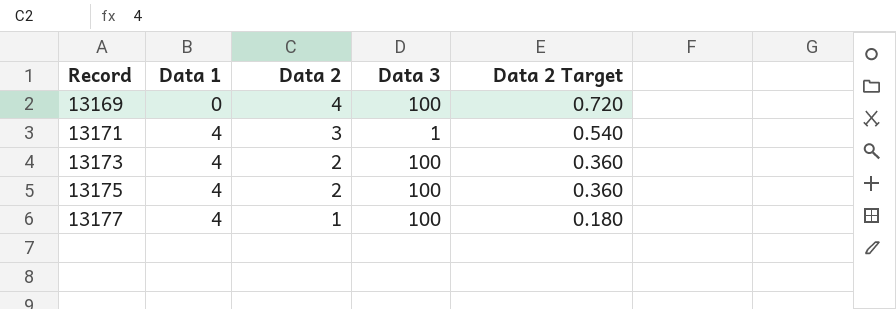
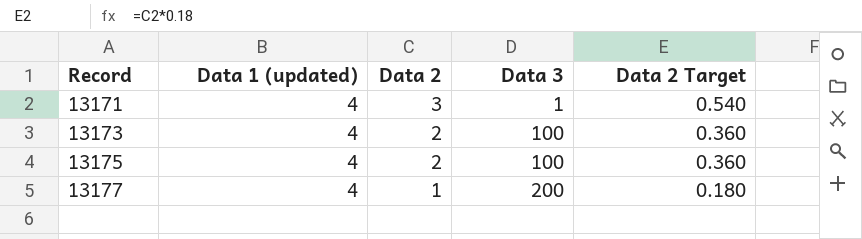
column name: Data 1 -> Data 1 (updated)
row 13169: 0 | 4 | 100 | 0.720 -> none
13177 | Data 3: 100 -> 200

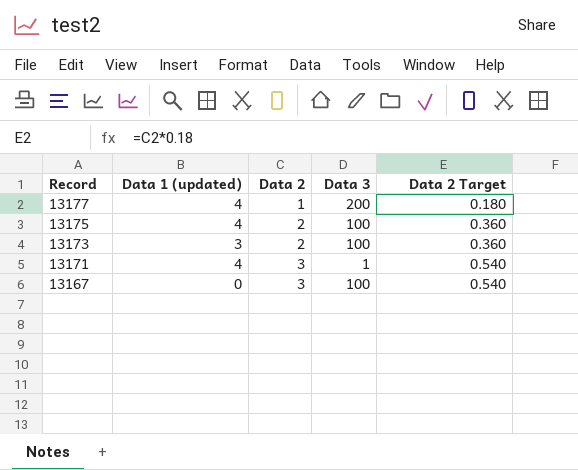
row order: Record ascending -> Record descending
13173 | Data 1 (updated): 4 -> 3
row 13167: none -> 0 | 3 | 100 | 0.540

